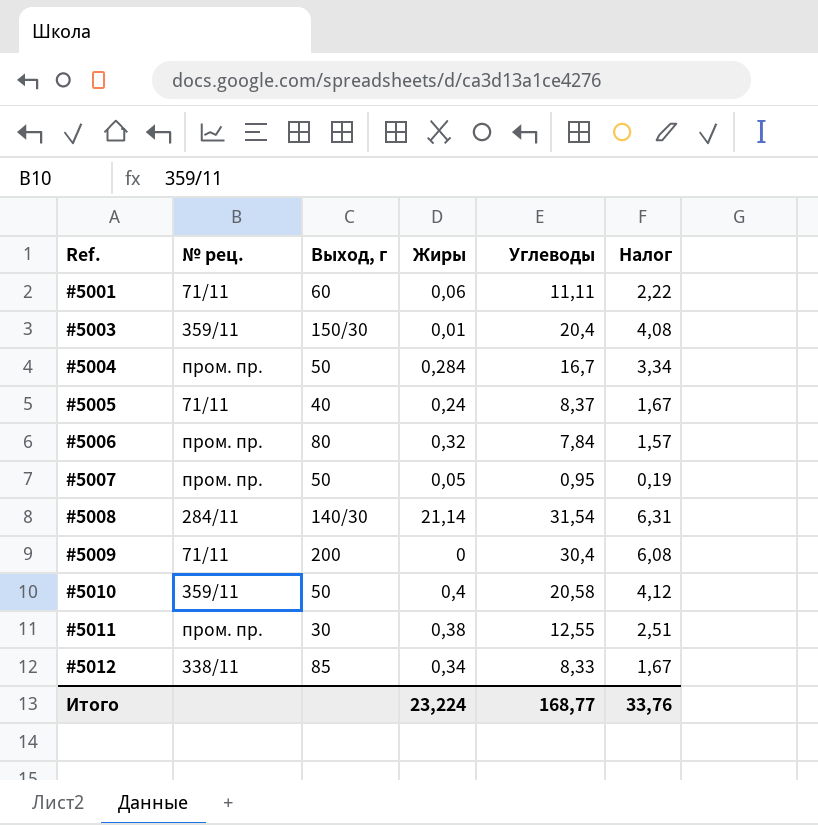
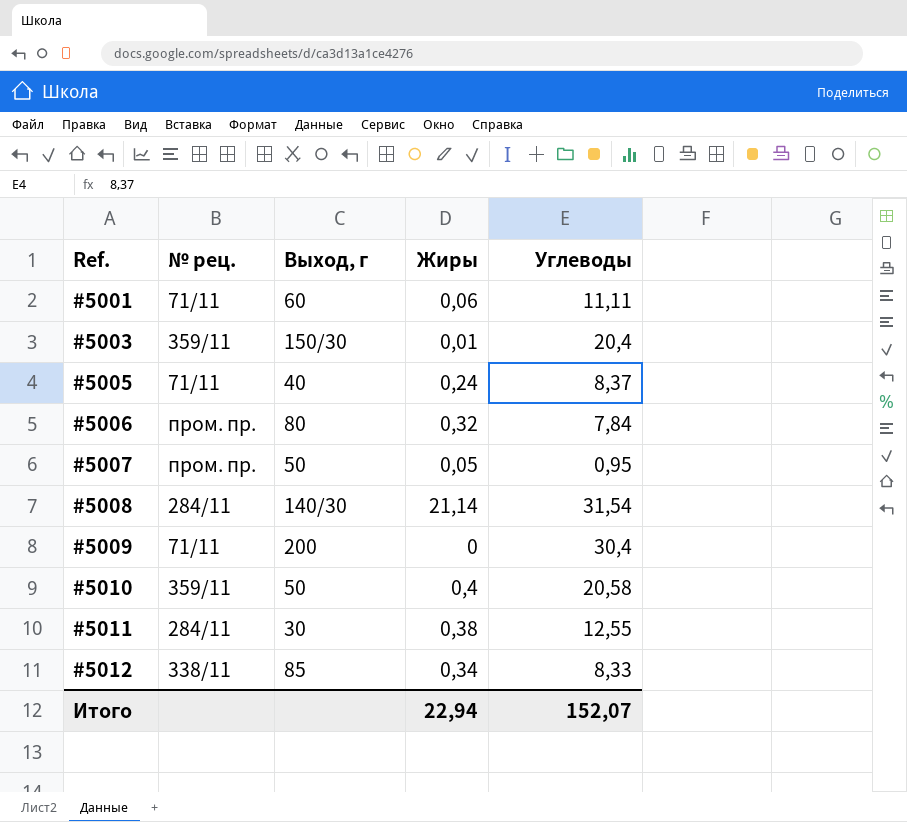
column Налог | formula: [Углеводы] * 0,2 -> none
row #5004: пром. пр. | 50 | 0,284 | 16,7 | 3,34 -> none
#5011 | № рец.: пром. пр. -> 284/11
Итого | Жиры: 23,224 -> 22,94
Итого | Углеводы: 168,77 -> 152,07

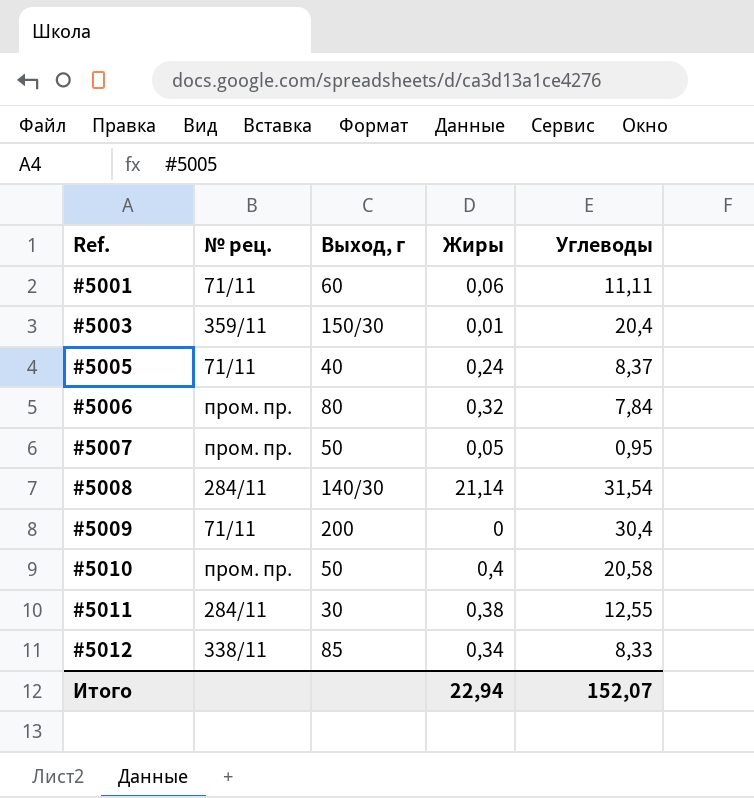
#5010 | № рец.: 359/11 -> пром. пр.

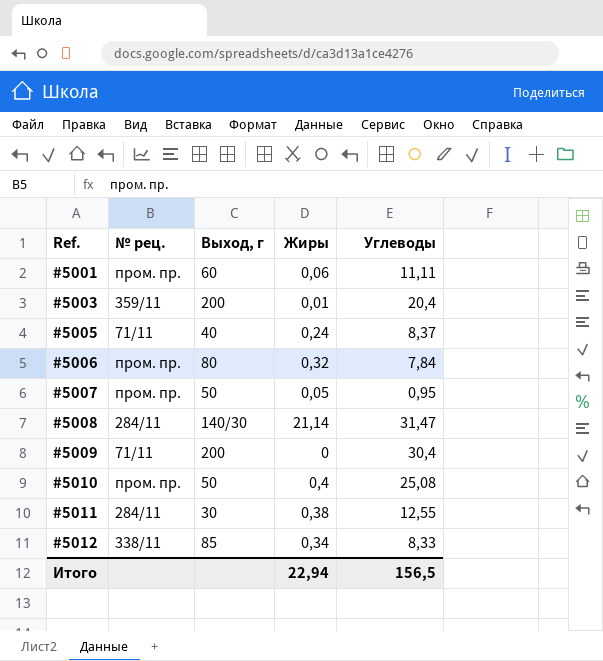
#5001 | № рец.: 71/11 -> пром. пр.
#5003 | Выход, г: 150/30 -> 200
#5008 | Углеводы: 31,54 -> 31,47
#5010 | Углеводы: 20,58 -> 25,08
Итого | Углеводы: 152,07 -> 156,5

